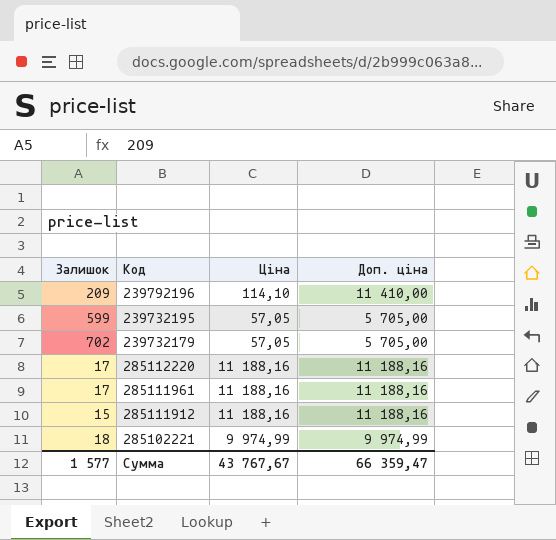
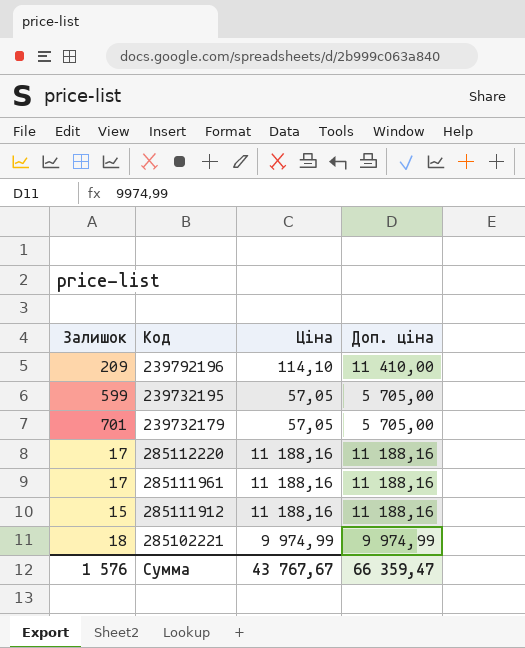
239732179 | Залишок: 702 -> 701
Сумма | Залишок: 1 577 -> 1 576

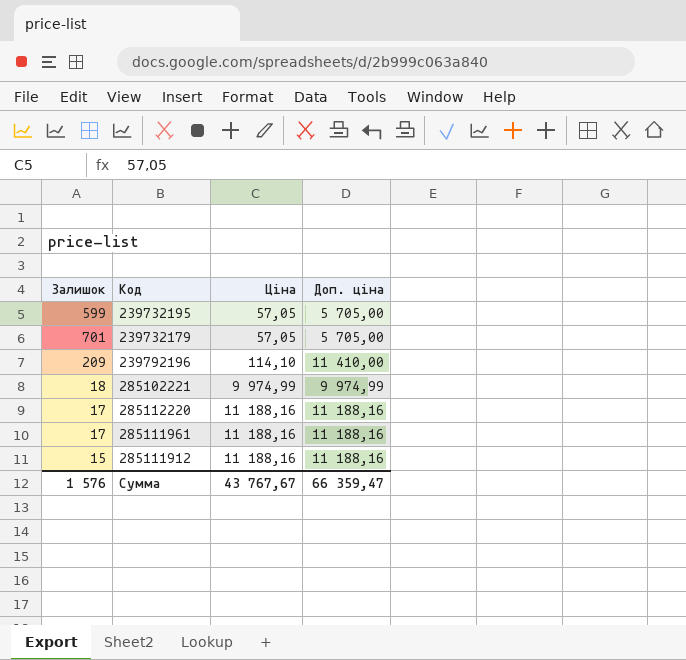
row order: none -> Ціна ascending

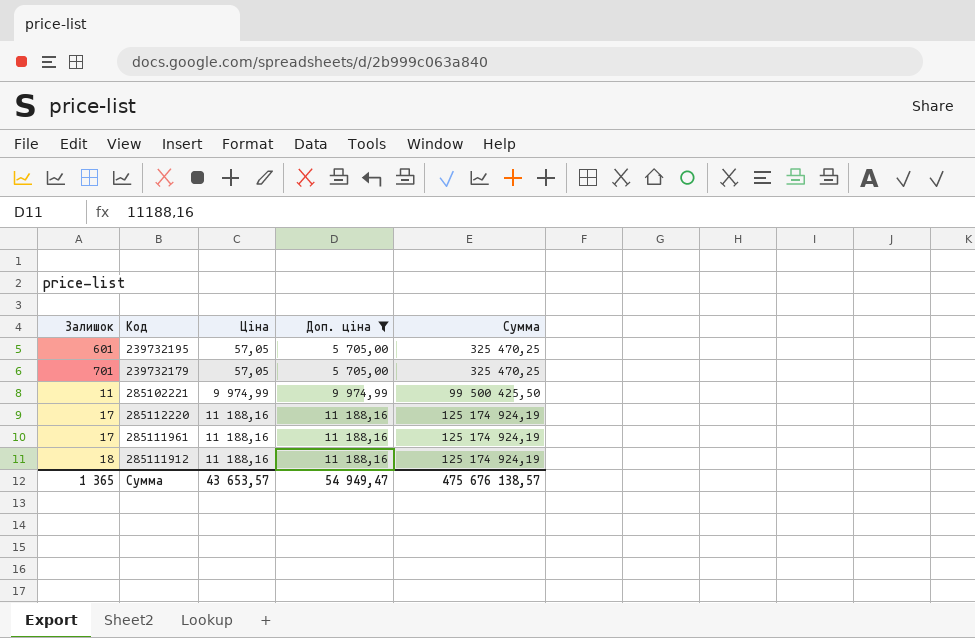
filter: none -> Доп. ціна != 11 410,00
column Сумма | formula: none -> [Ціна] * [Доп. ціна]
239732195 | Залишок: 599 -> 601
285102221 | Залишок: 18 -> 11
285111912 | Залишок: 15 -> 18
Сумма | Залишок: 1 576 -> 1 365
Сумма | Ціна: 43 767,67 -> 43 653,57
Сумма | Доп. ціна: 66 359,47 -> 54 949,47

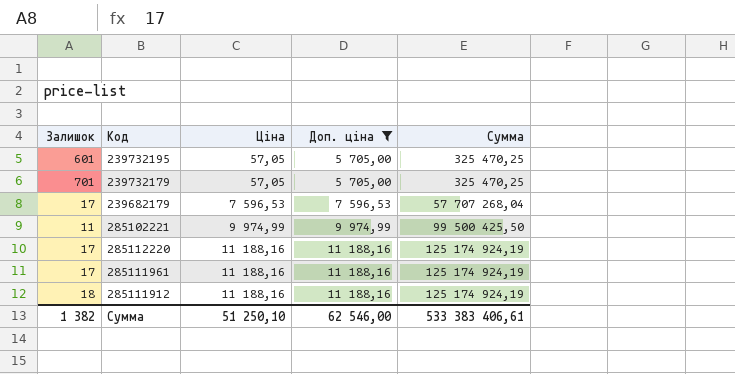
row 239682179: none -> 17 | 7 596,53 | 7 596,53 | 57 707 268,04
Сумма | Залишок: 1 365 -> 1 382
Сумма | Ціна: 43 653,57 -> 51 250,10
Сумма | Доп. ціна: 54 949,47 -> 62 546,00
Сумма | Сумма: 475 676 138,57 -> 533 383 406,61

